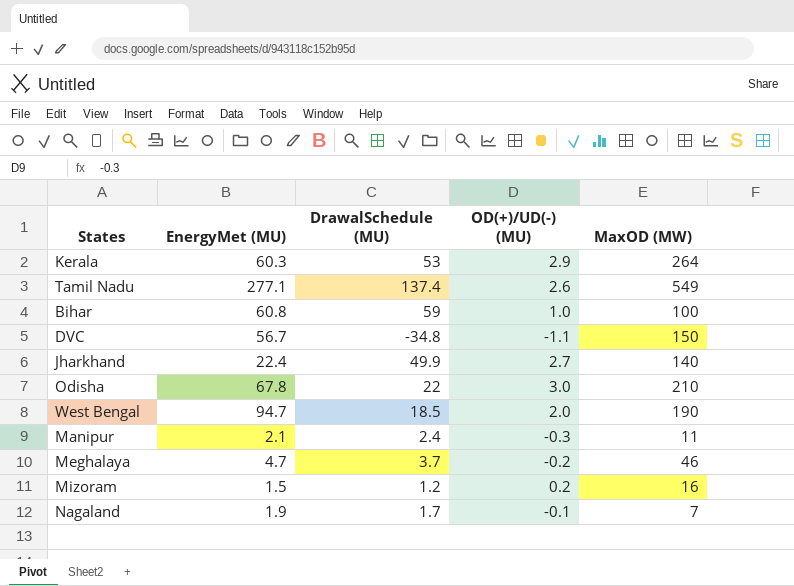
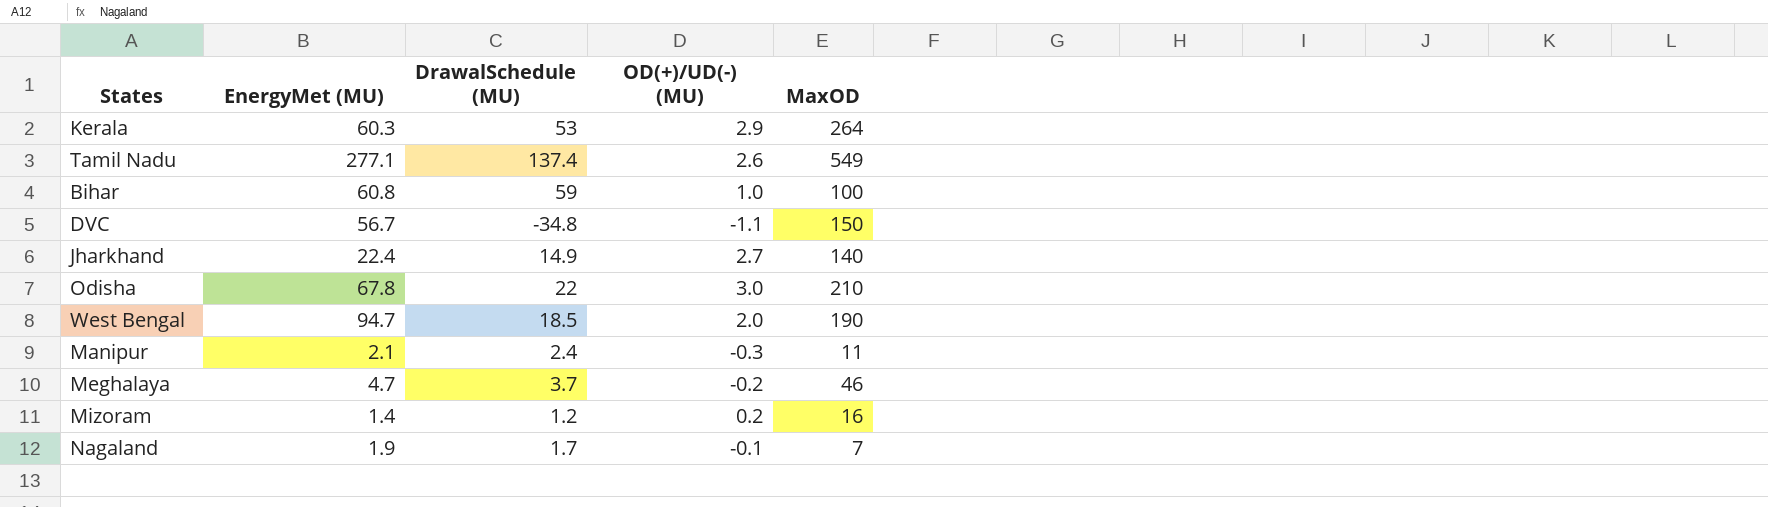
column name: MaxOD (MW) -> MaxOD
Jharkhand | DrawalSchedule (MU): 49.9 -> 14.9
Mizoram | EnergyMet (MU): 1.5 -> 1.4

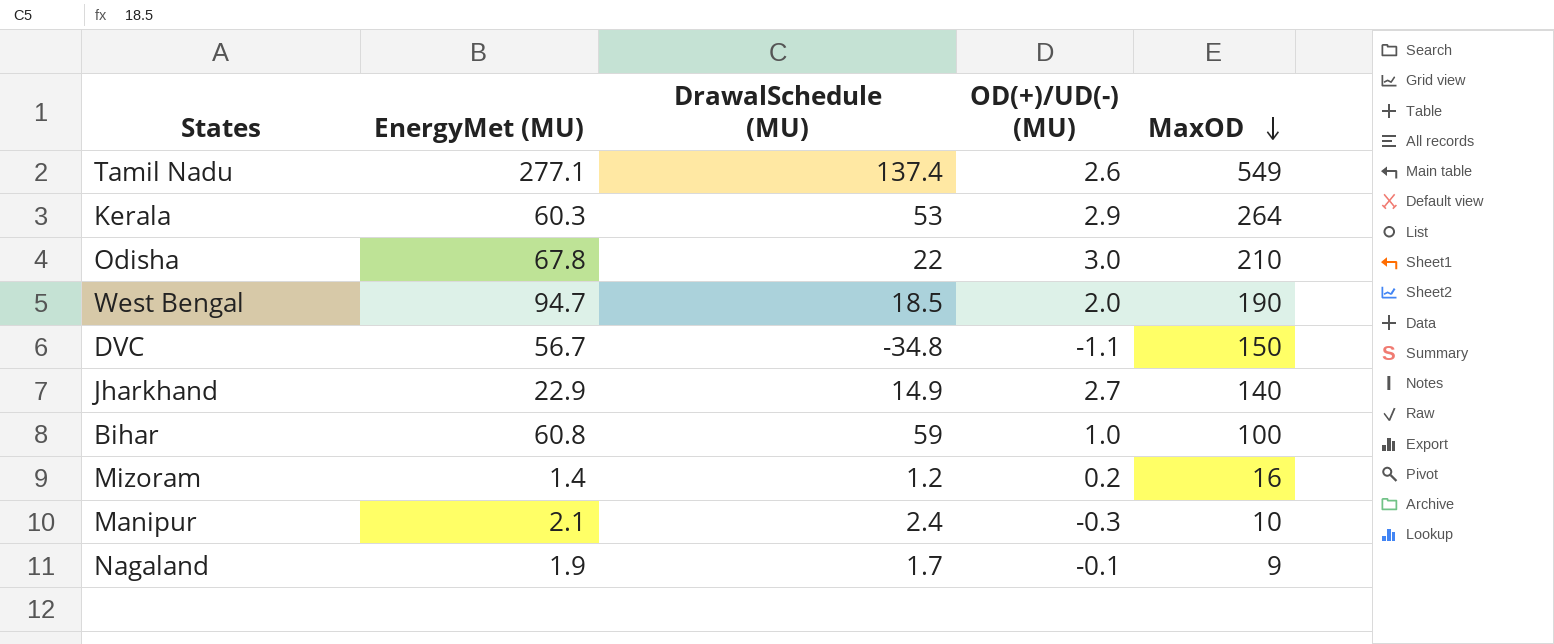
row order: none -> MaxOD descending
row Meghalaya: 4.7 | 3.7 | -0.2 | 46 -> none
Jharkhand | EnergyMet (MU): 22.4 -> 22.9
Manipur | MaxOD: 11 -> 10
Nagaland | MaxOD: 7 -> 9

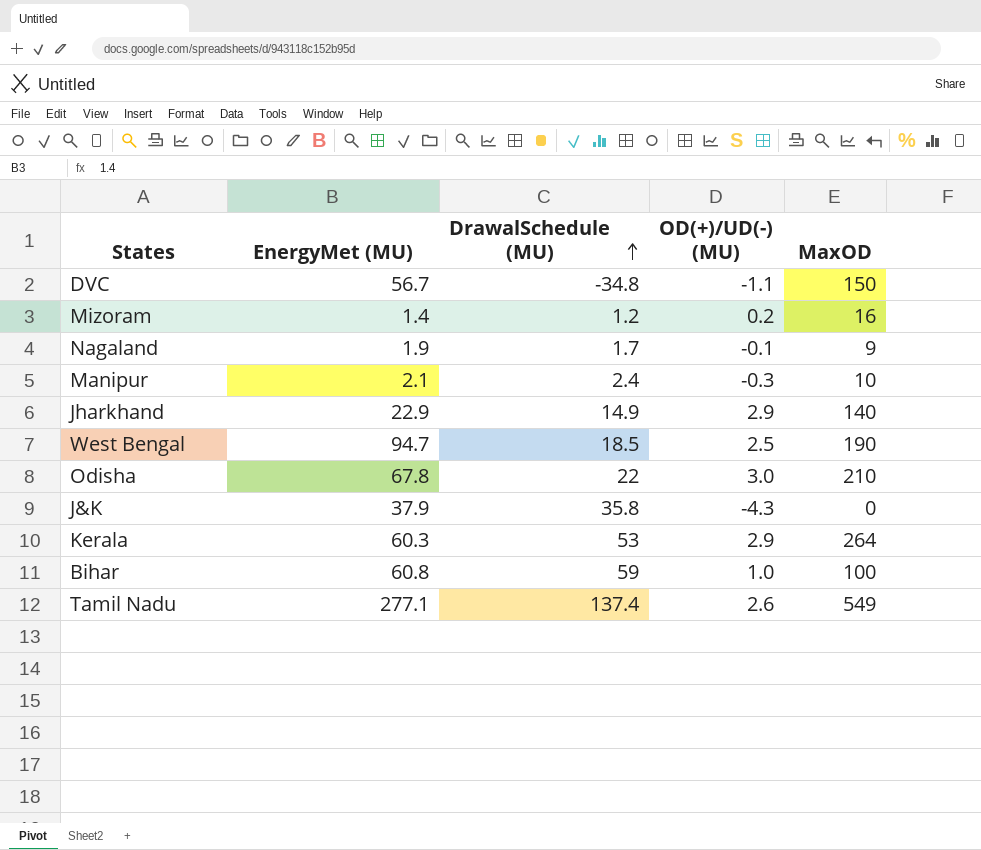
row order: MaxOD descending -> DrawalSchedule (MU) ascending
Jharkhand | OD(+)/UD(-) (MU): 2.7 -> 2.9
West Bengal | OD(+)/UD(-) (MU): 2.0 -> 2.5
row J&K: none -> 37.9 | 35.8 | -4.3 | 0

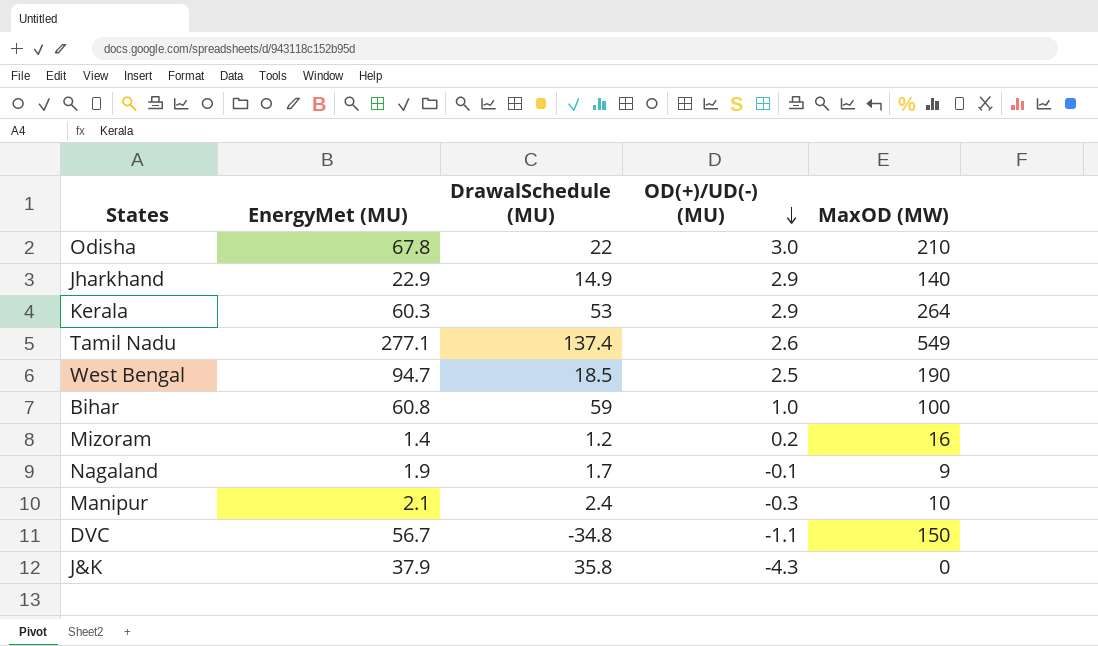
row order: DrawalSchedule (MU) ascending -> OD(+)/UD(-) (MU) descending
column name: MaxOD -> MaxOD (MW)

